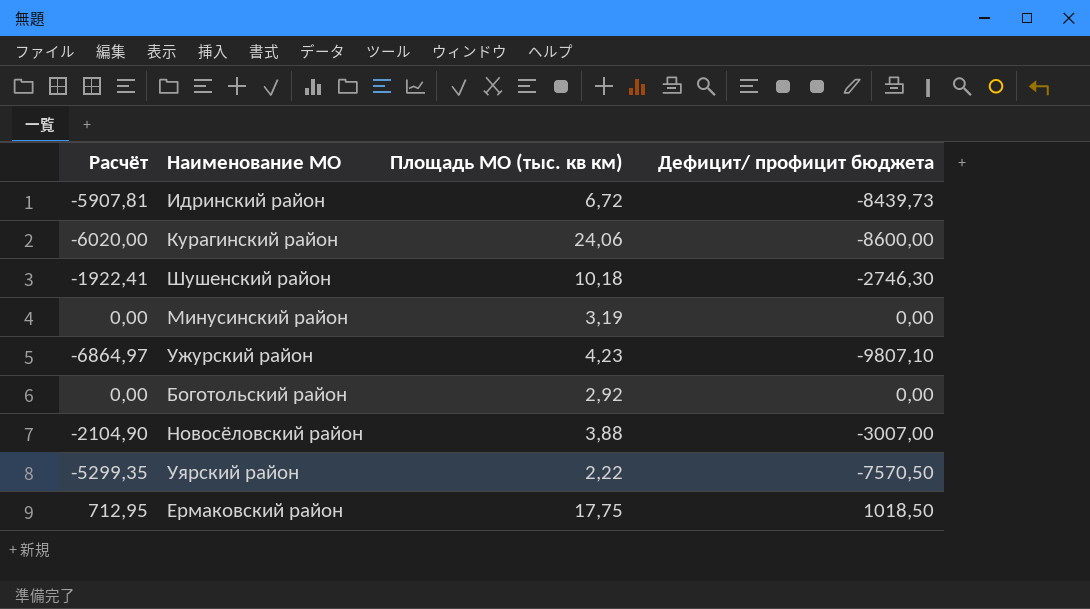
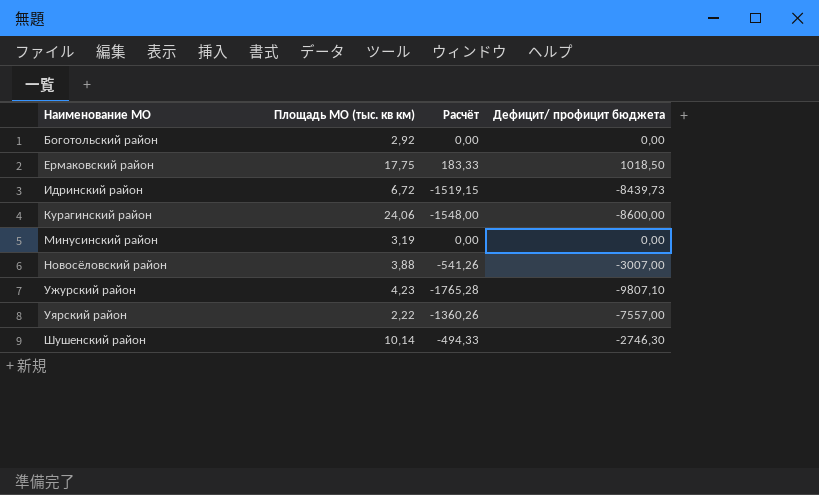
row order: none -> Наименование МО ascending
column Расчёт | formula: [Дефицит/ профицит бюджета] * 0,7 -> [Дефицит/ профицит бюджета] * 0,18
column Расчёт | position: 1 -> 3
Уярский район | Дефицит/ профицит бюджета: -7570,50 -> -7557,00
Шушенский район | Площадь МО (тыс. кв км): 10,18 -> 10,14

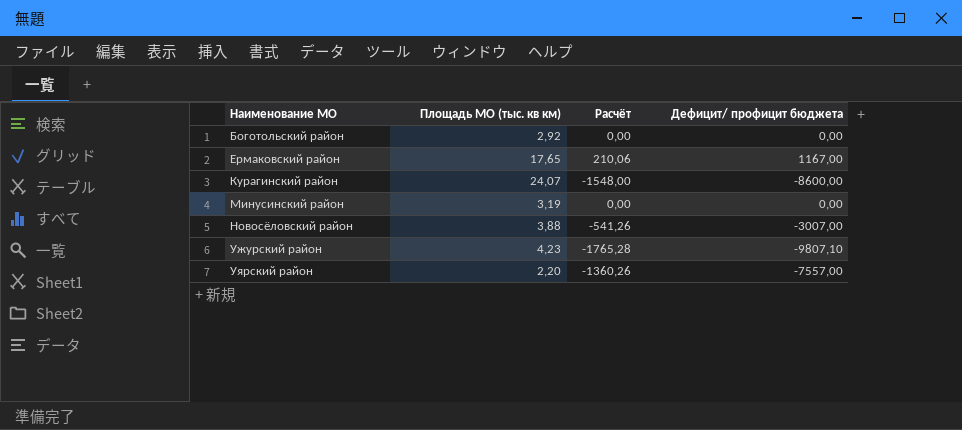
row Идринский район: 6,72 | -1519,15 | -8439,73 -> none
row Шушенский район: 10,14 | -494,33 | -2746,30 -> none
Ермаковский район | Площадь МО (тыс. кв км): 17,75 -> 17,65
Ермаковский район | Расчёт: 183,33 -> 210,06
Ермаковский район | Дефицит/ профицит бюджета: 1018,50 -> 1167,00
Курагинский район | Площадь МО (тыс. кв км): 24,06 -> 24,07
Уярский район | Площадь МО (тыс. кв км): 2,22 -> 2,20

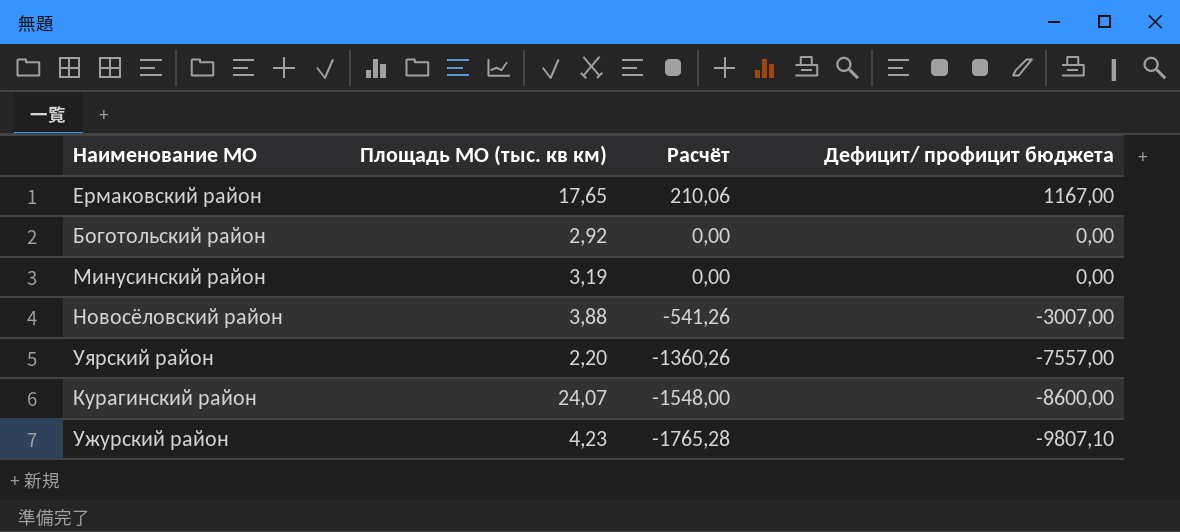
row order: Наименование МО ascending -> Расчёт descending

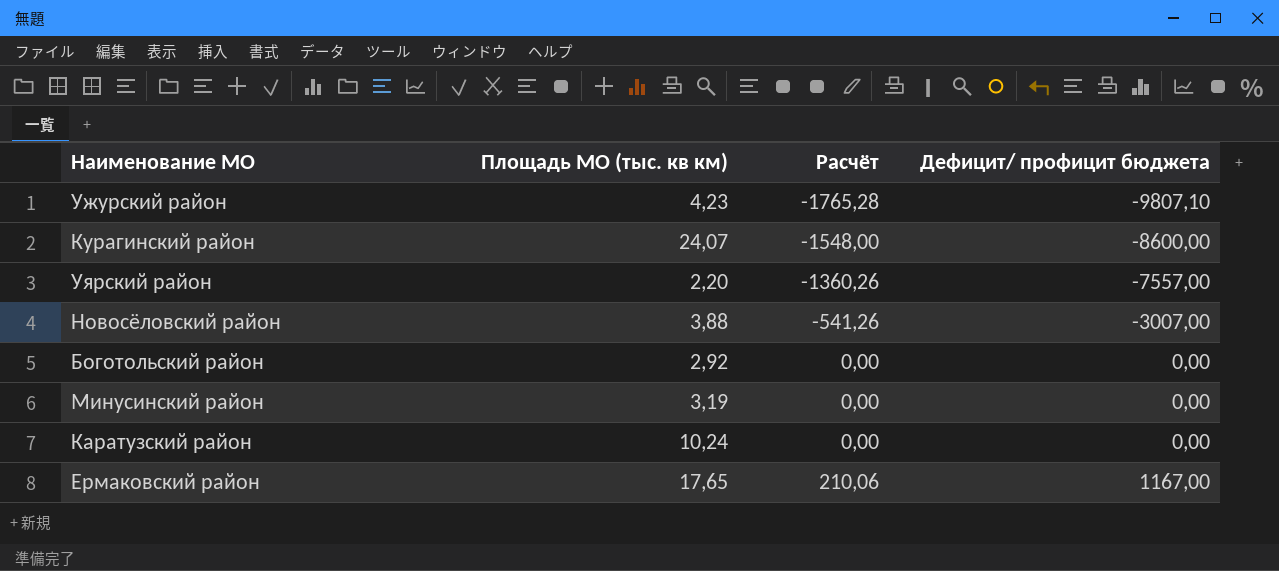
row order: Расчёт descending -> Расчёт ascending
row Каратузский район: none -> 10,24 | 0,00 | 0,00

